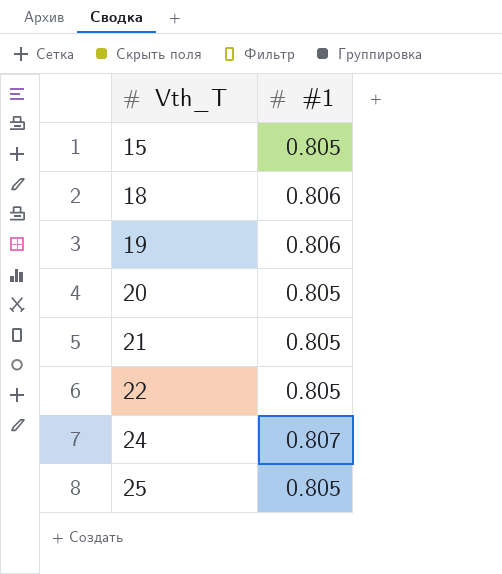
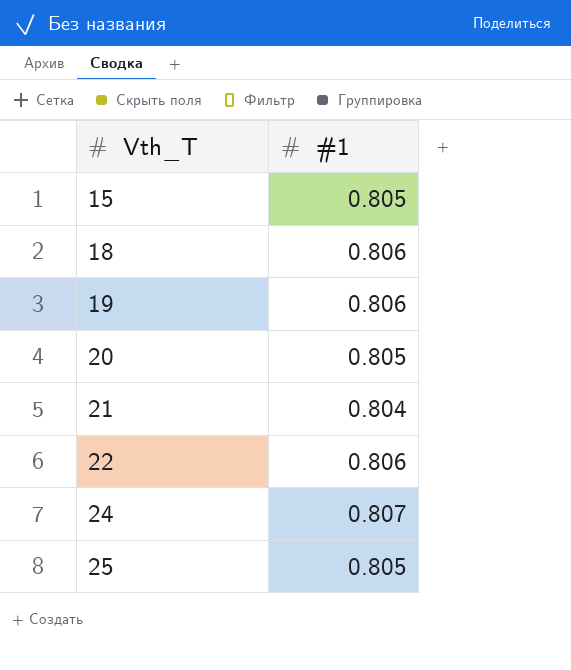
21 | #1: 0.805 -> 0.804
22 | #1: 0.805 -> 0.806

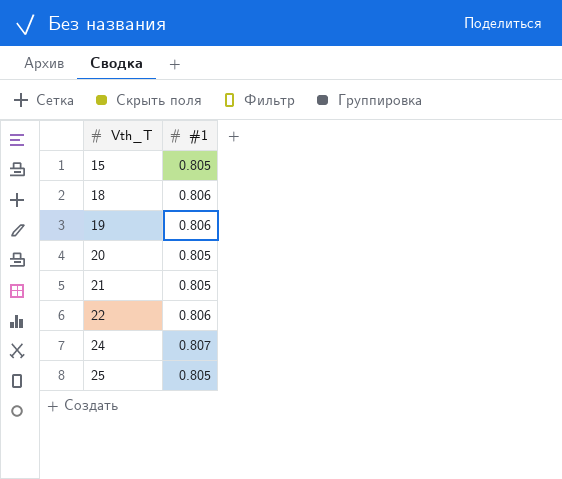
21 | #1: 0.804 -> 0.805

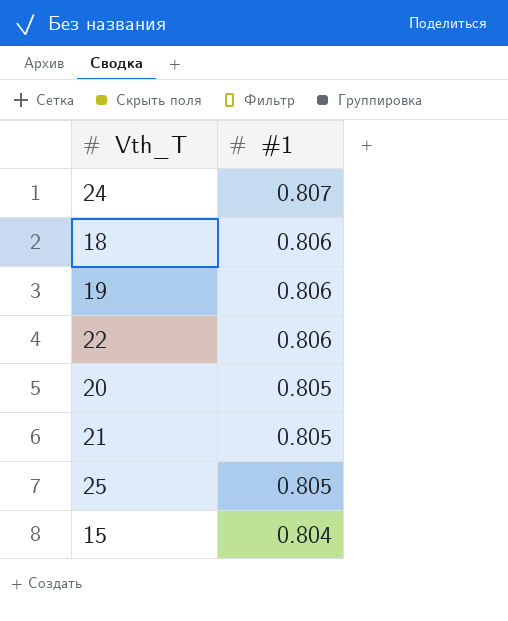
row order: Vth_T ascending -> #1 descending
15 | #1: 0.805 -> 0.804

